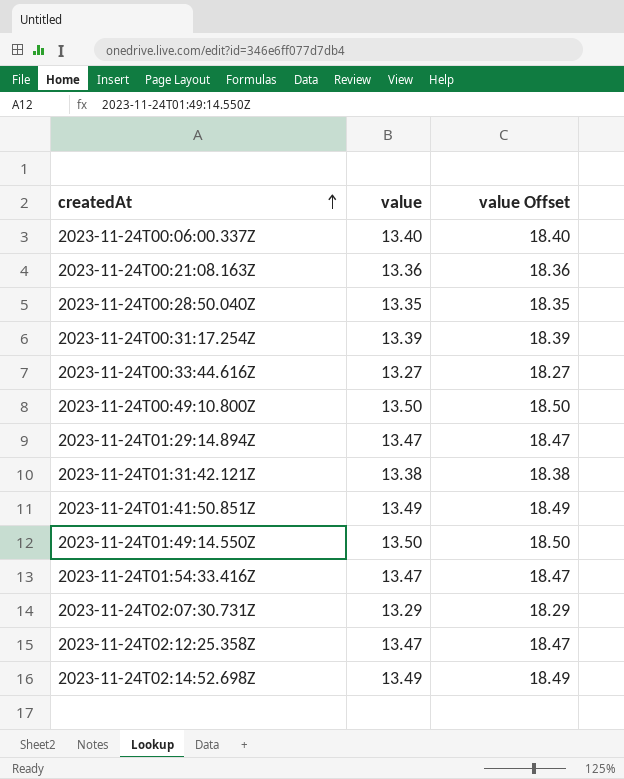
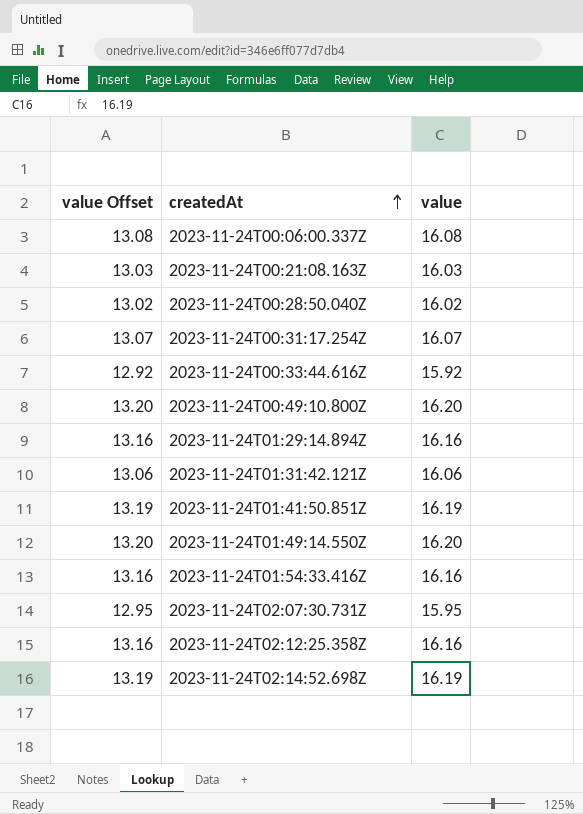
column value Offset | formula: [value] + 5 -> [value] - 3
column value Offset | position: 3 -> 1
2023-11-24T00:06:00.337Z | value: 13.40 -> 16.08
2023-11-24T00:21:08.163Z | value: 13.36 -> 16.03
2023-11-24T00:28:50.040Z | value: 13.35 -> 16.02
2023-11-24T00:31:17.254Z | value: 13.39 -> 16.07
2023-11-24T00:33:44.616Z | value: 13.27 -> 15.92
2023-11-24T00:49:10.800Z | value: 13.50 -> 16.20
2023-11-24T01:29:14.894Z | value: 13.47 -> 16.16
2023-11-24T01:31:42.121Z | value: 13.38 -> 16.06
2023-11-24T01:41:50.851Z | value: 13.49 -> 16.19
2023-11-24T01:49:14.550Z | value: 13.50 -> 16.20
2023-11-24T01:54:33.416Z | value: 13.47 -> 16.16
2023-11-24T02:07:30.731Z | value: 13.29 -> 15.95
2023-11-24T02:12:25.358Z | value: 13.47 -> 16.16
2023-11-24T02:14:52.698Z | value: 13.49 -> 16.19

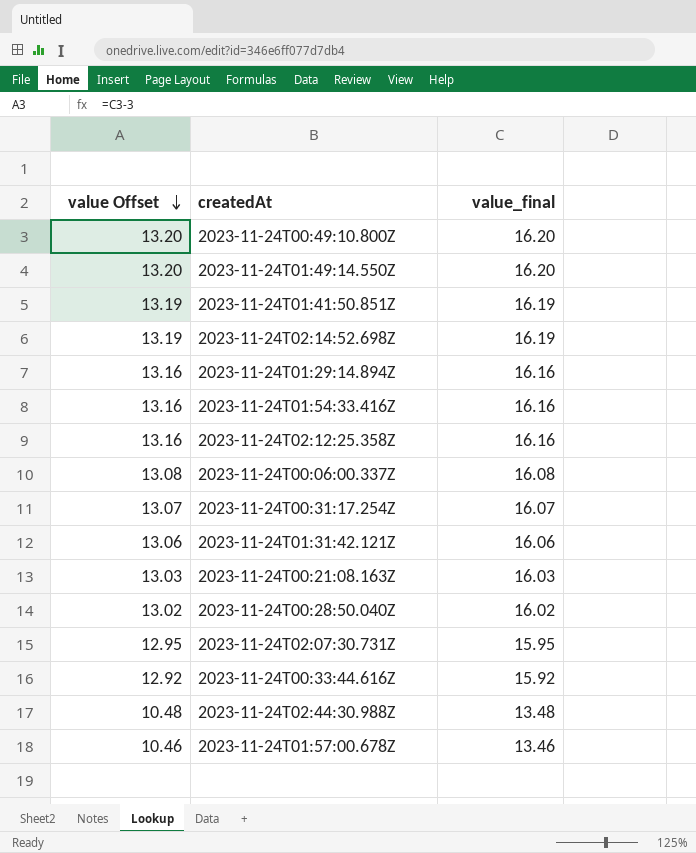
row order: createdAt ascending -> value Offset descending
column name: value -> value_final
row 2023-11-24T02:44:30.988Z: none -> 10.48 | 13.48
row 2023-11-24T01:57:00.678Z: none -> 10.46 | 13.46

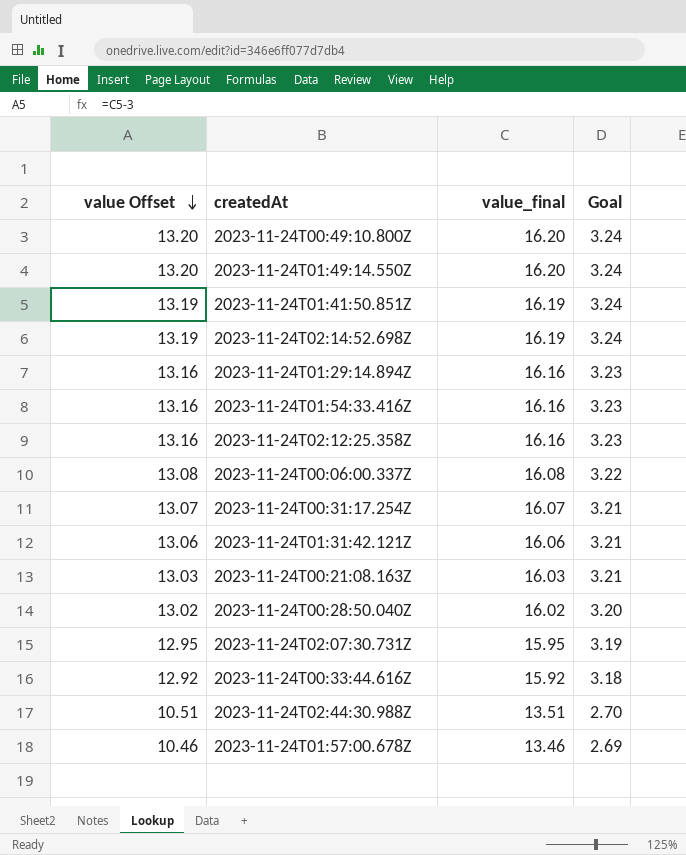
column Goal | formula: none -> [value_final] * 0.2
2023-11-24T02:44:30.988Z | value Offset: 10.48 -> 10.51
2023-11-24T02:44:30.988Z | value_final: 13.48 -> 13.51

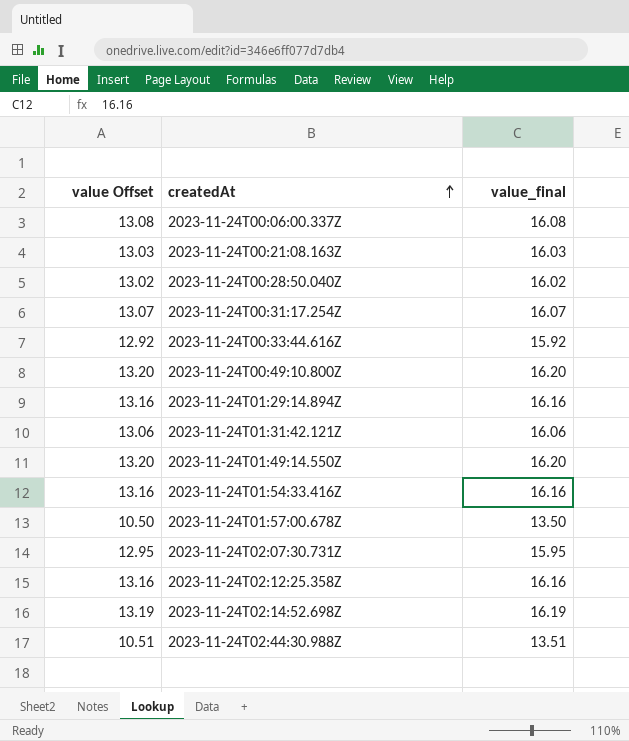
row order: value Offset descending -> createdAt ascending
column Goal | formula: [value_final] * 0.2 -> none
row 2023-11-24T01:41:50.851Z: 13.19 | 16.19 | 3.24 -> none
2023-11-24T01:57:00.678Z | value Offset: 10.46 -> 10.50
2023-11-24T01:57:00.678Z | value_final: 13.46 -> 13.50

